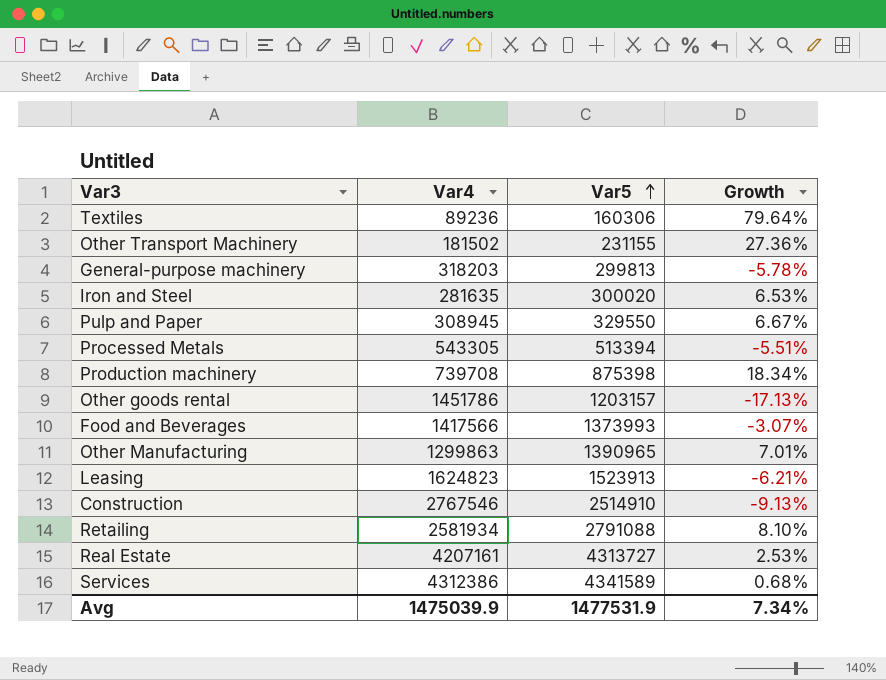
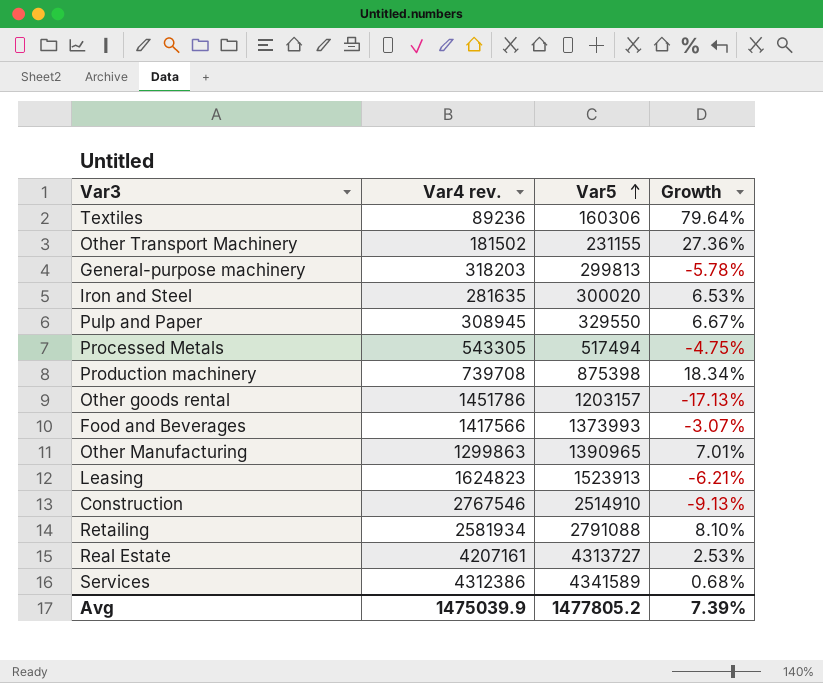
column name: Var4 -> Var4 rev.
Processed Metals | Var5: 513394 -> 517494
Processed Metals | Growth: -5.51% -> -4.75%
Avg | Var5: 1477531.9 -> 1477805.2
Avg | Growth: 7.34% -> 7.39%

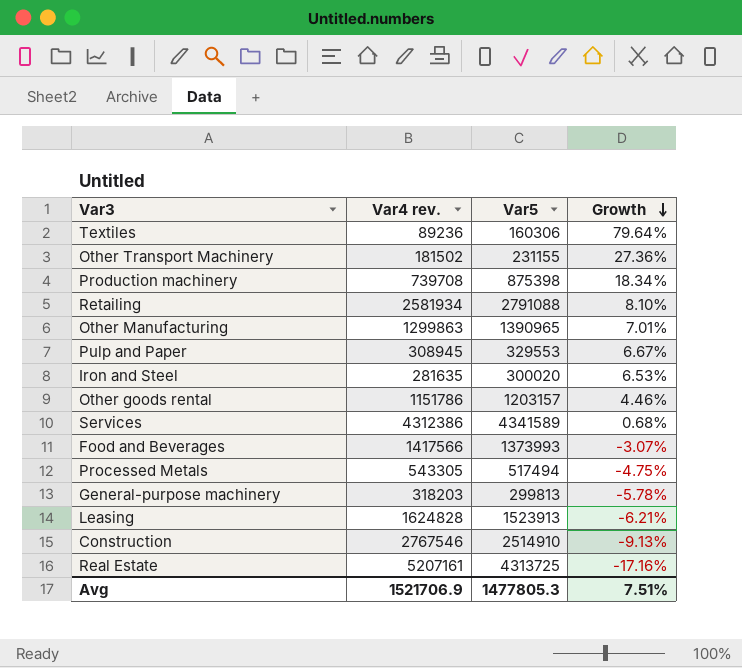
row order: Var5 ascending -> Growth descending
Pulp and Paper | Var5: 329550 -> 329553
Other goods rental | Var4 rev.: 1451786 -> 1151786
Other goods rental | Growth: -17.13% -> 4.46%
Leasing | Var4 rev.: 1624823 -> 1624828
Real Estate | Var4 rev.: 4207161 -> 5207161
Real Estate | Var5: 4313727 -> 4313725
Real Estate | Growth: 2.53% -> -17.16%
Avg | Var4 rev.: 1475039.9 -> 1521706.9
Avg | Var5: 1477805.2 -> 1477805.3
Avg | Growth: 7.39% -> 7.51%

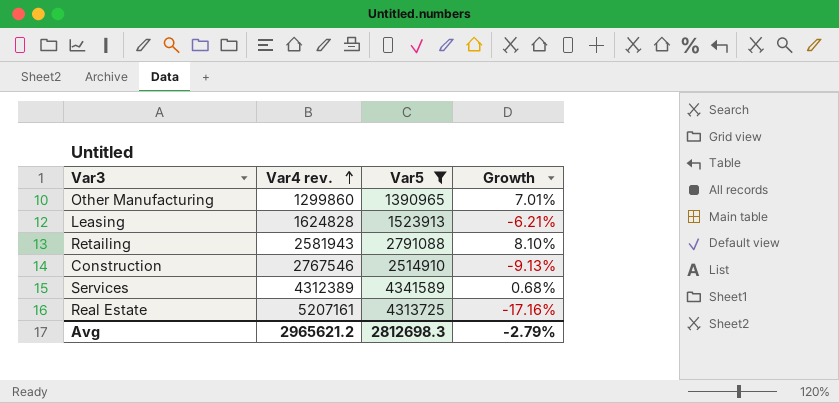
filter: none -> Var5 >= 1390965
row order: Growth descending -> Var4 rev. ascending
Other Manufacturing | Var4 rev.: 1299863 -> 1299860
Retailing | Var4 rev.: 2581934 -> 2581943
Services | Var4 rev.: 4312386 -> 4312389
Avg | Var4 rev.: 1521706.9 -> 2965621.2
Avg | Var5: 1477805.3 -> 2812698.3
Avg | Growth: 7.51% -> -2.79%

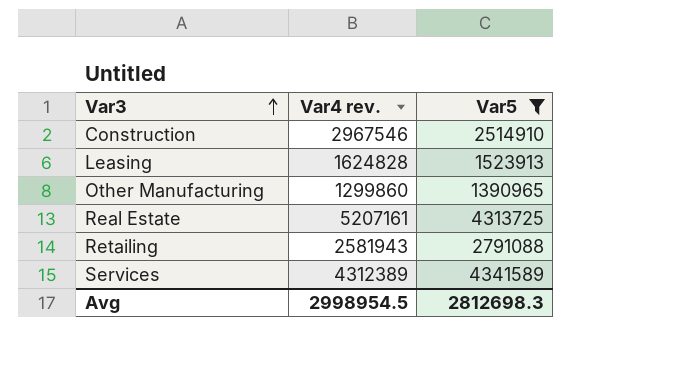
row order: Var4 rev. ascending -> Var3 ascending
column Growth | formula: ([Var5] - [Var4 rev.]) / [Var4 rev.] -> none
Construction | Var4 rev.: 2767546 -> 2967546
Avg | Var4 rev.: 2965621.2 -> 2998954.5

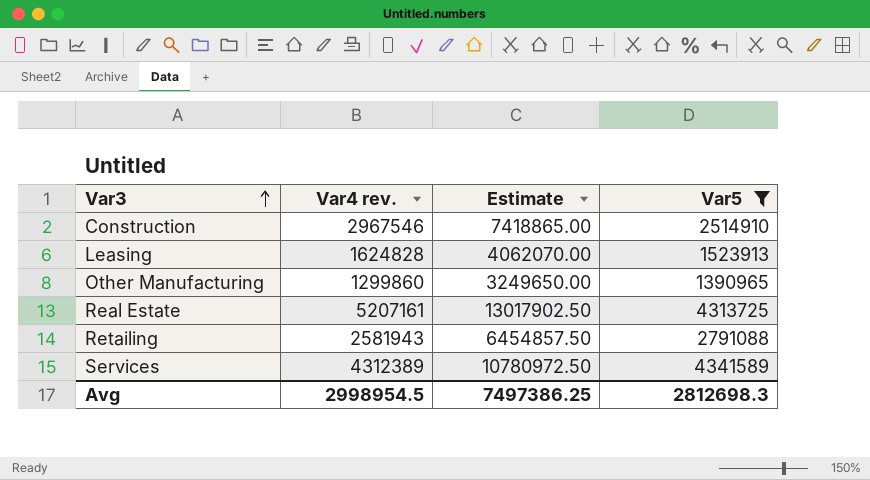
column Estimate | formula: none -> [Var4 rev.] * 2.5

